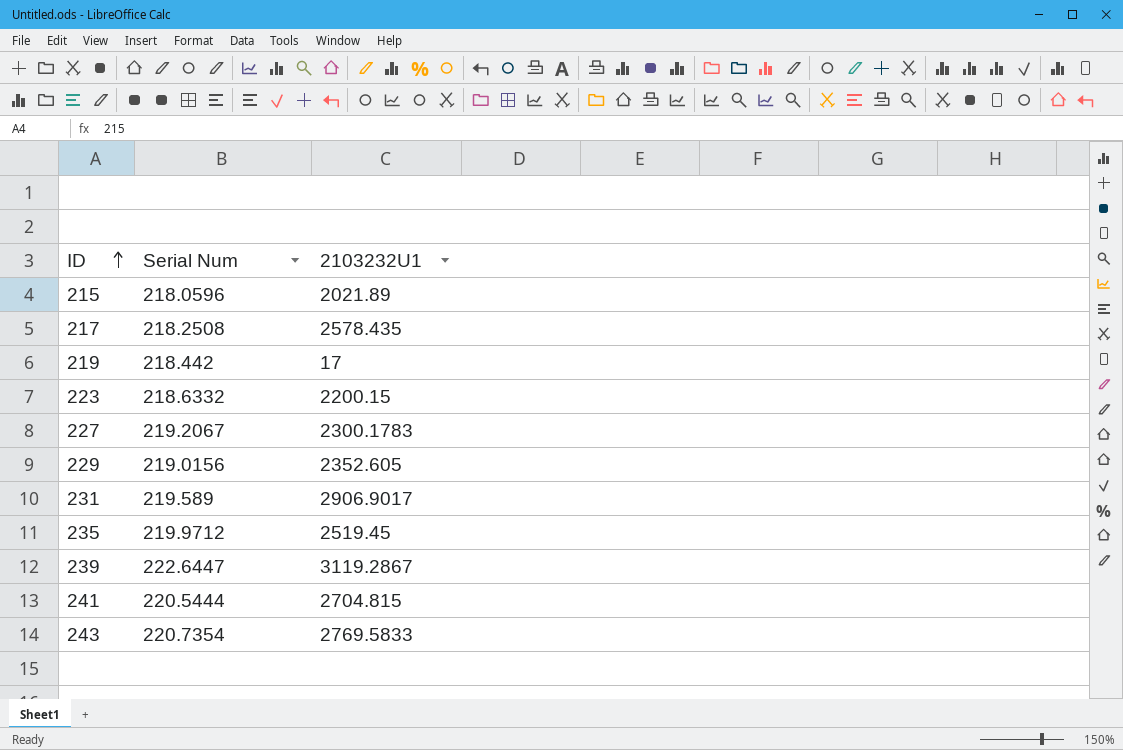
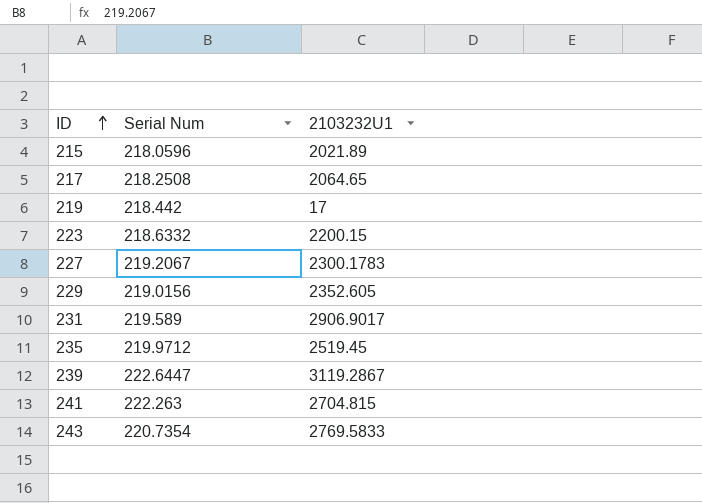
217 | 2103232U1: 2578.435 -> 2064.65
241 | Serial Num: 220.5444 -> 222.263

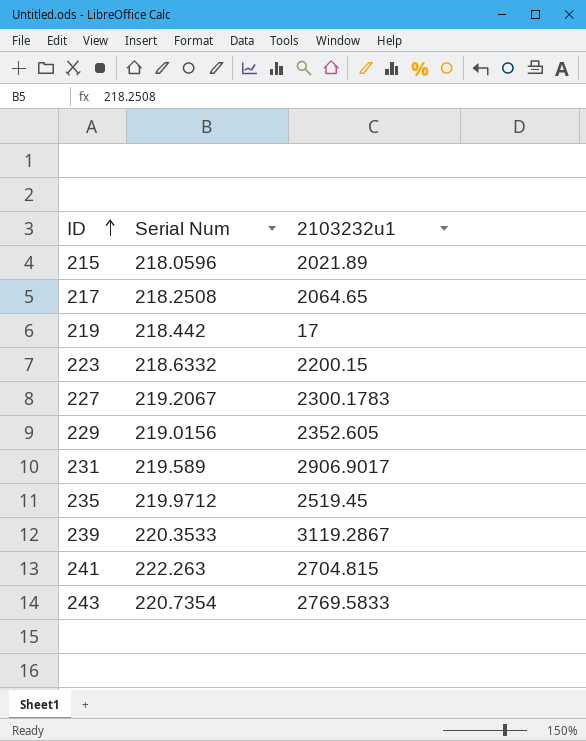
column name: 2103232U1 -> 2103232u1
239 | Serial Num: 222.6447 -> 220.3533

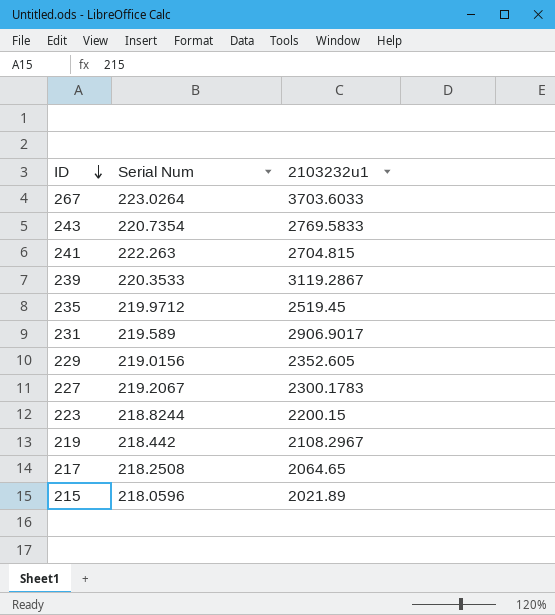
row order: ID ascending -> ID descending
row 267: none -> 223.0264 | 3703.6033
223 | Serial Num: 218.6332 -> 218.8244
219 | 2103232u1: 17 -> 2108.2967

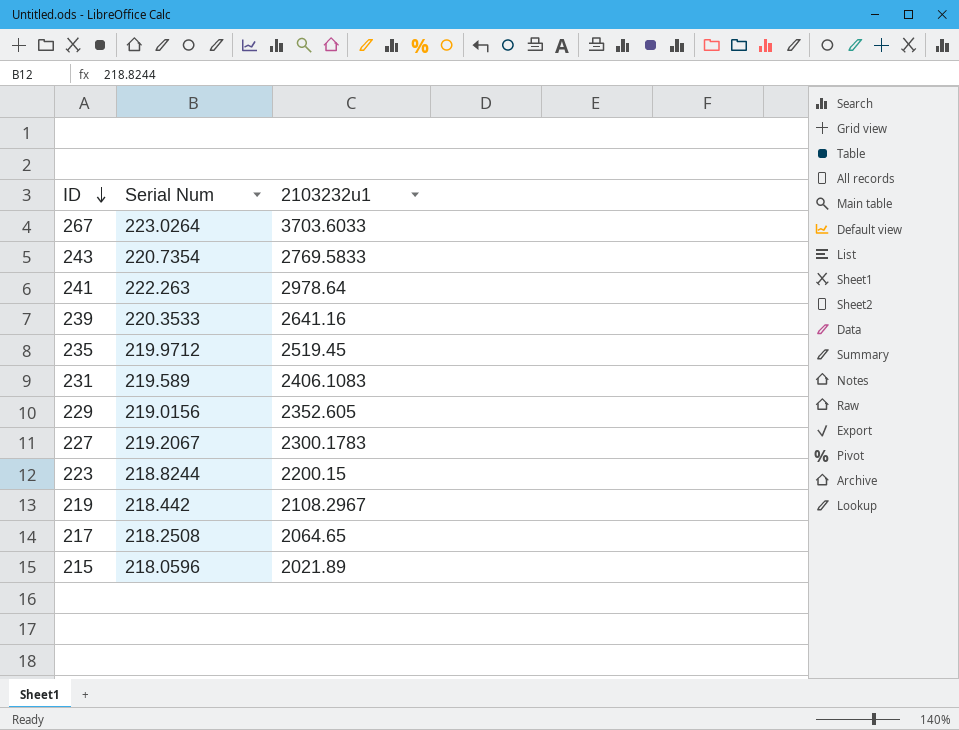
241 | 2103232u1: 2704.815 -> 2978.64
239 | 2103232u1: 3119.2867 -> 2641.16
231 | 2103232u1: 2906.9017 -> 2406.1083

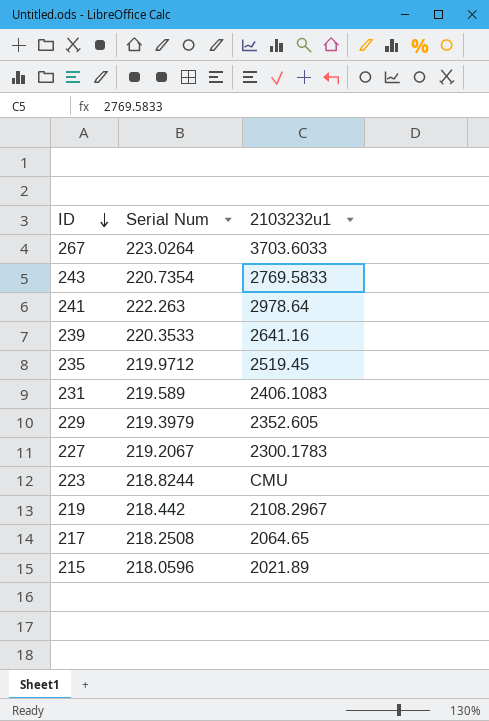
229 | Serial Num: 219.0156 -> 219.3979
223 | 2103232u1: 2200.15 -> CMU

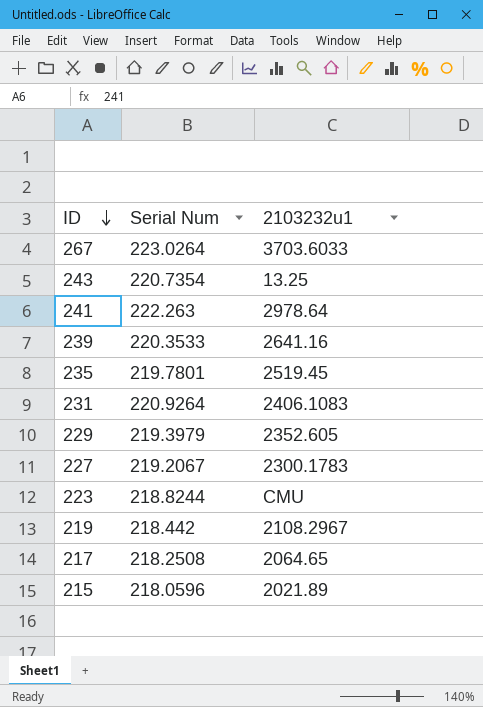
243 | 2103232u1: 2769.5833 -> 13.25
235 | Serial Num: 219.9712 -> 219.7801
231 | Serial Num: 219.589 -> 220.9264

